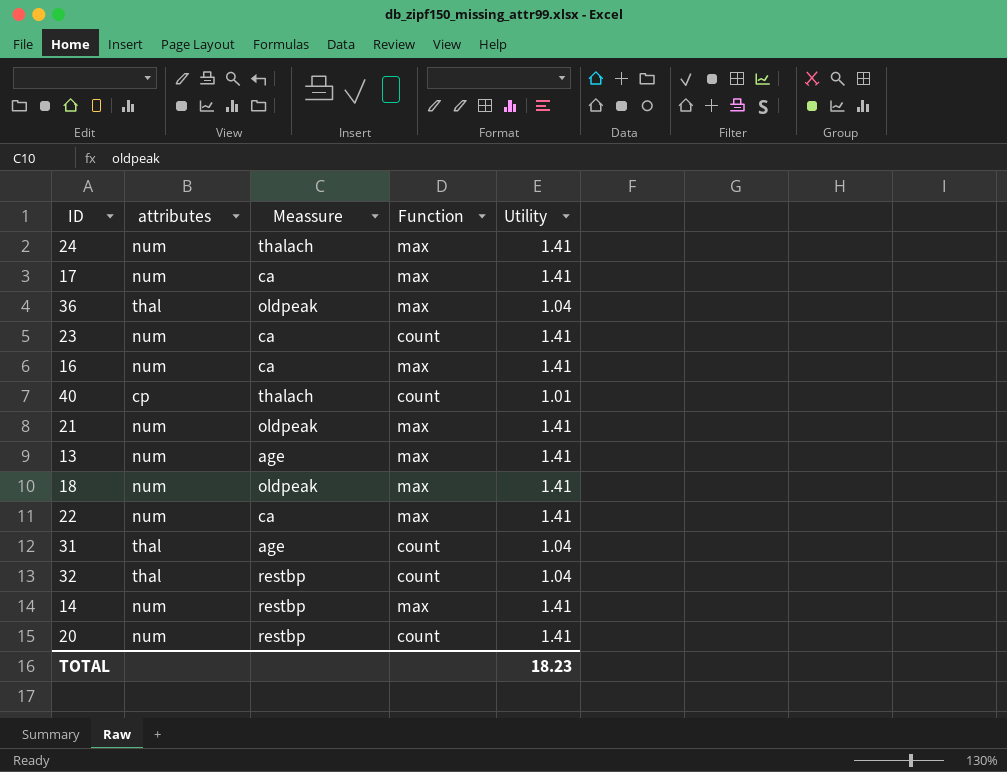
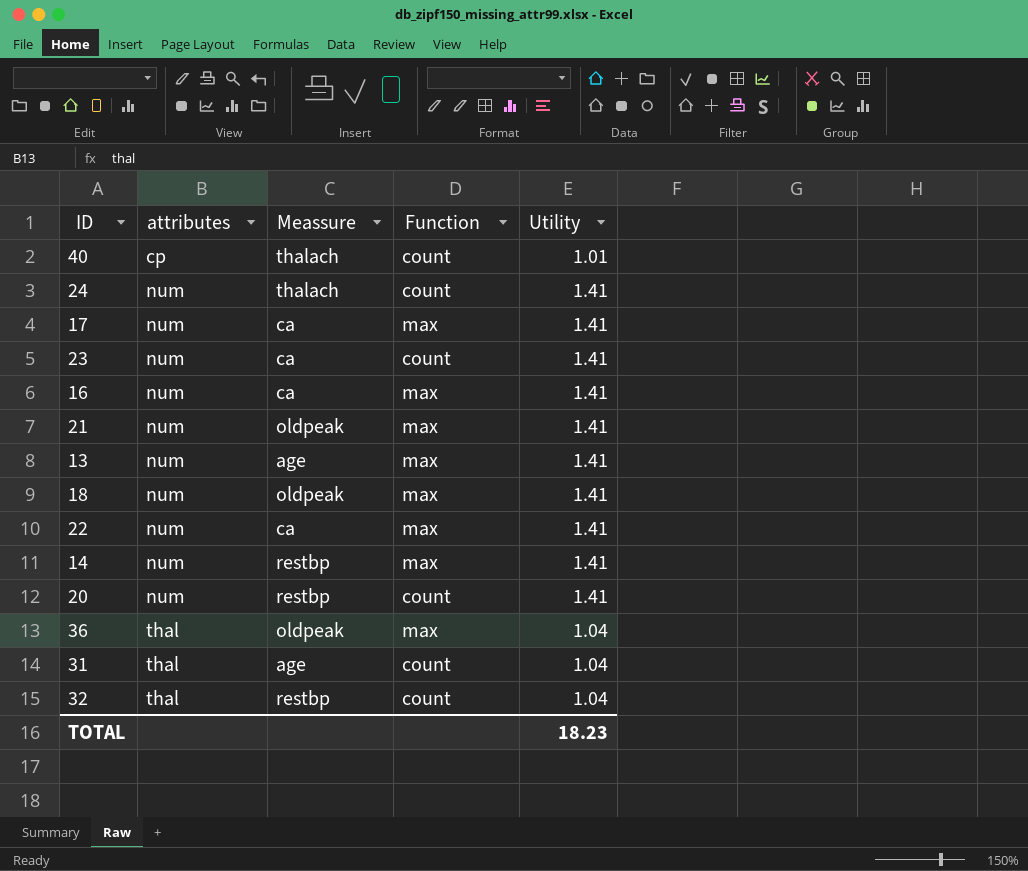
row order: none -> attributes ascending
24 | Function: max -> count

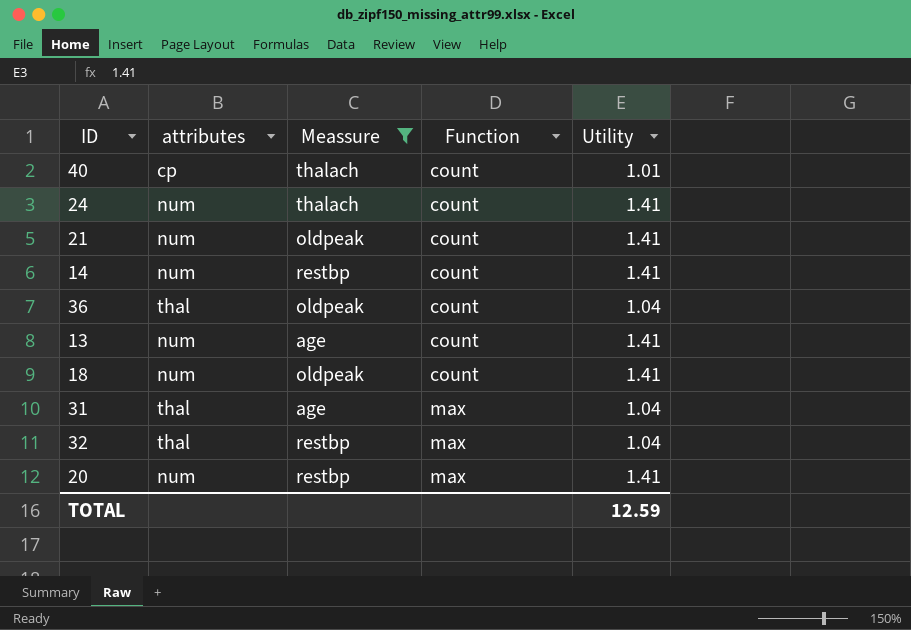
filter: none -> Meassure != ca
row order: attributes ascending -> Function ascending
21 | Function: max -> count
14 | Function: max -> count
36 | Function: max -> count
13 | Function: max -> count
18 | Function: max -> count
31 | Function: count -> max
32 | Function: count -> max
20 | Function: count -> max
TOTAL | Utility: 18.23 -> 12.59

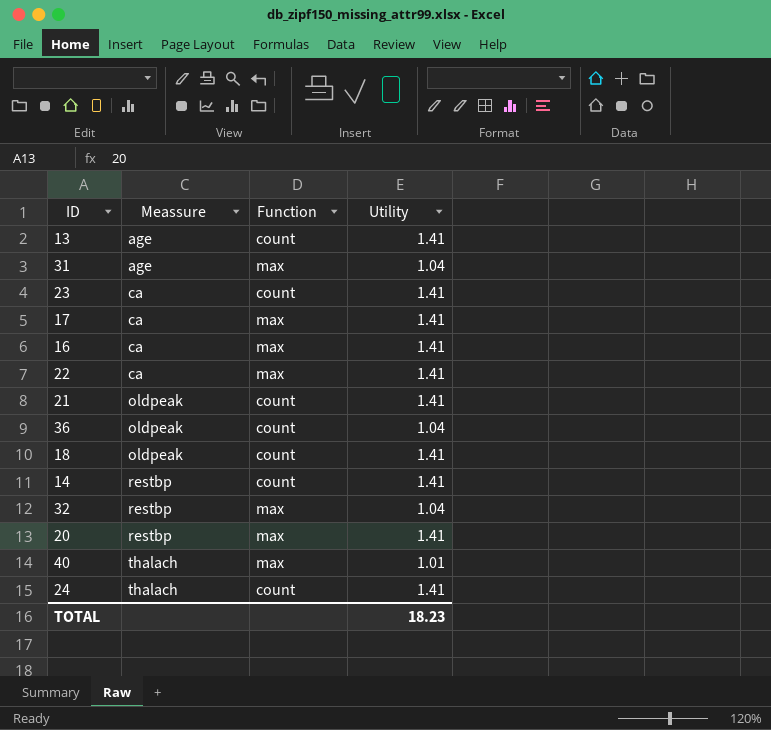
filter: Meassure != ca -> none
row order: Function ascending -> Meassure ascending
column attributes | position: 2 -> none
40 | Function: count -> max
TOTAL | Utility: 12.59 -> 18.23

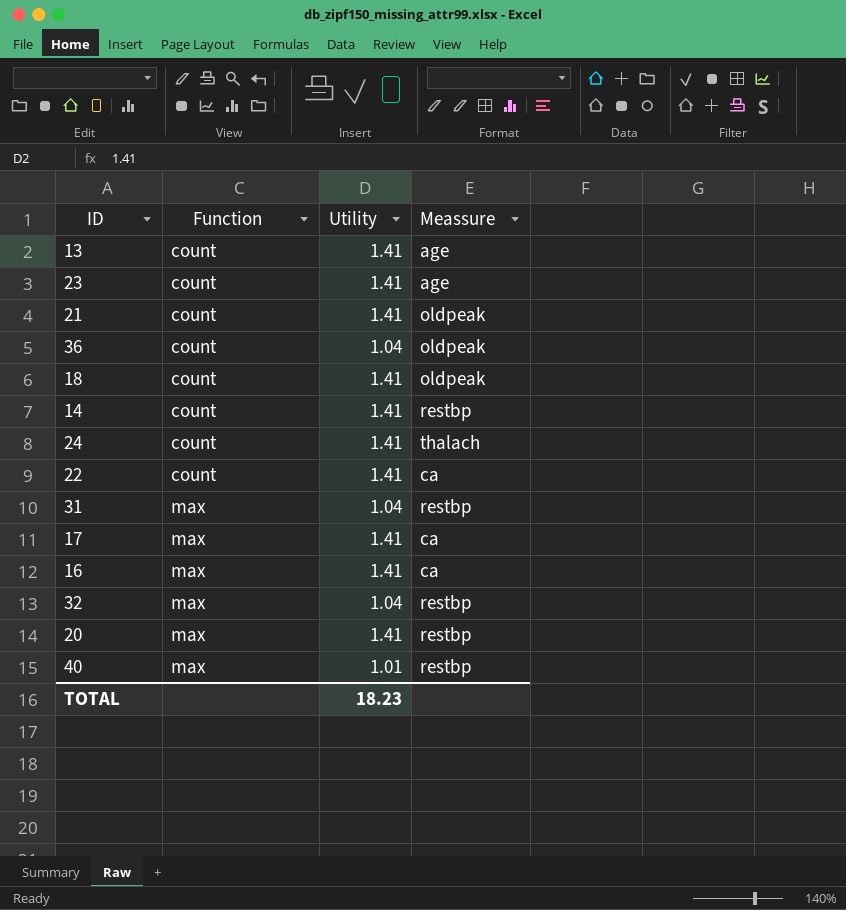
row order: Meassure ascending -> Function ascending
column Meassure | position: 2 -> 4
23 | Meassure: ca -> age
22 | Function: max -> count
31 | Meassure: age -> restbp
40 | Meassure: thalach -> restbp

